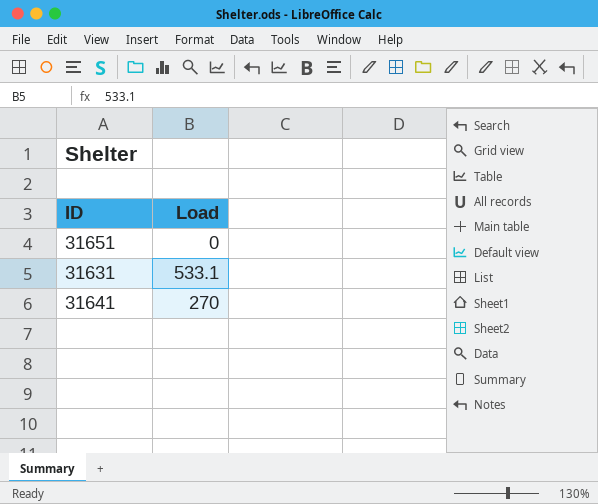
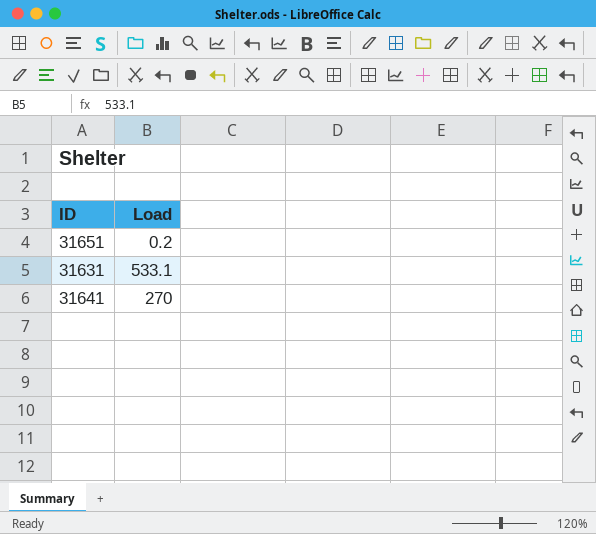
31651 | Load: 0 -> 0.2

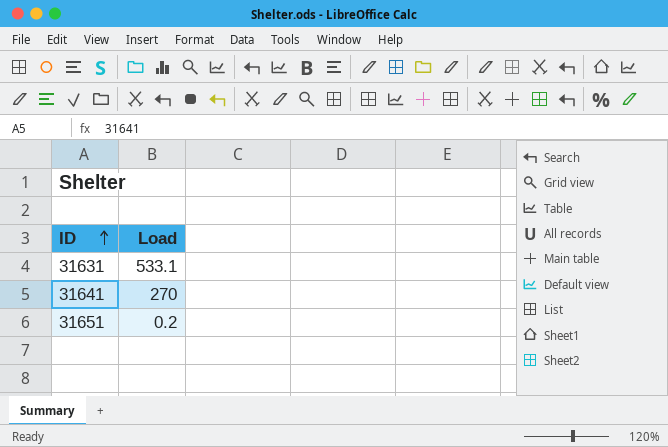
row order: none -> ID ascending

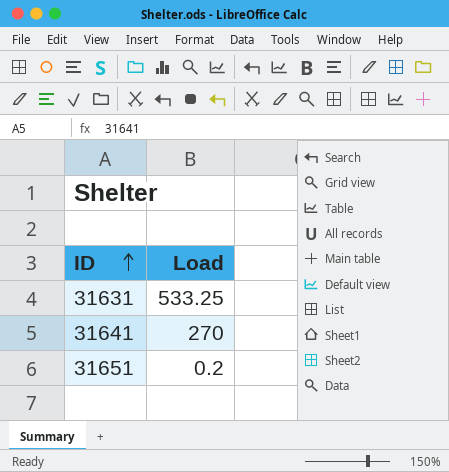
31631 | Load: 533.1 -> 533.25

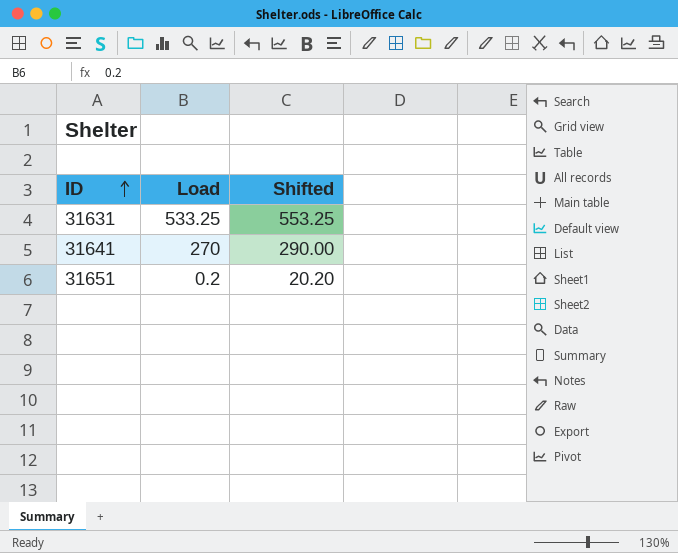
column Shifted | formula: none -> [Load] + 20

